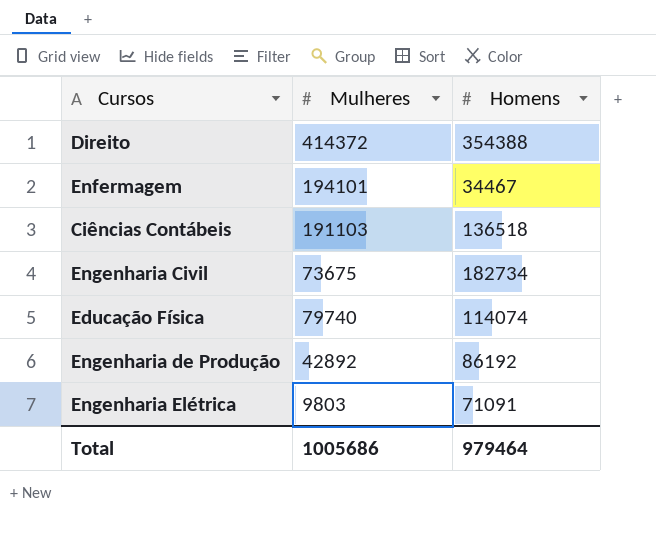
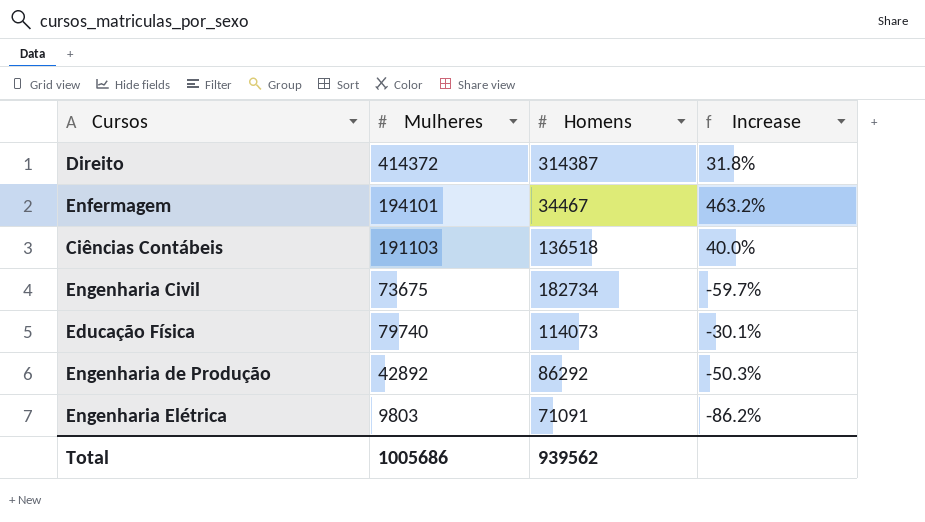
column Increase | formula: none -> ([Mulheres] - [Homens]) / [Homens]
Direito | Homens: 354388 -> 314387
Educação Física | Homens: 114074 -> 114073
Engenharia de Produção | Homens: 86192 -> 86292
Total | Homens: 979464 -> 939562

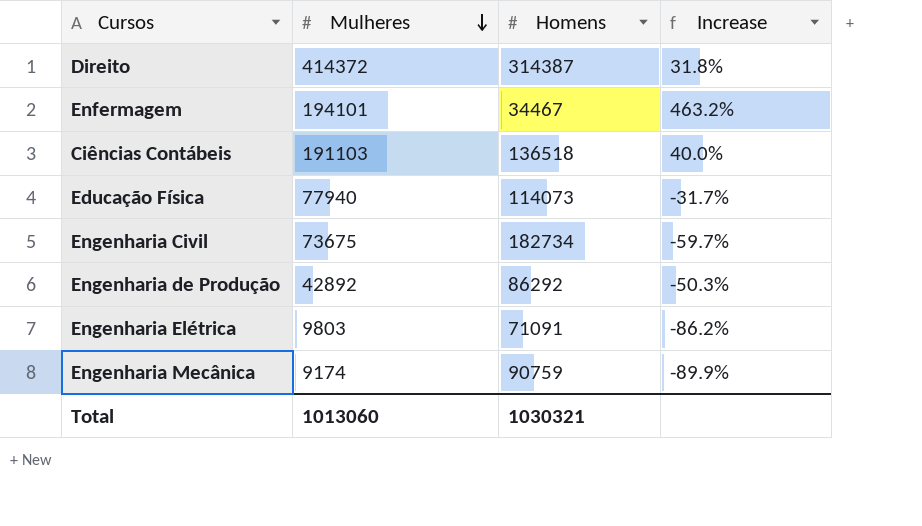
row order: none -> Mulheres descending
Educação Física | Mulheres: 79740 -> 77940
Educação Física | Increase: -30.1% -> -31.7%
row Engenharia Mecânica: none -> 9174 | 90759 | -89.9%
Total | Mulheres: 1005686 -> 1013060
Total | Homens: 939562 -> 1030321

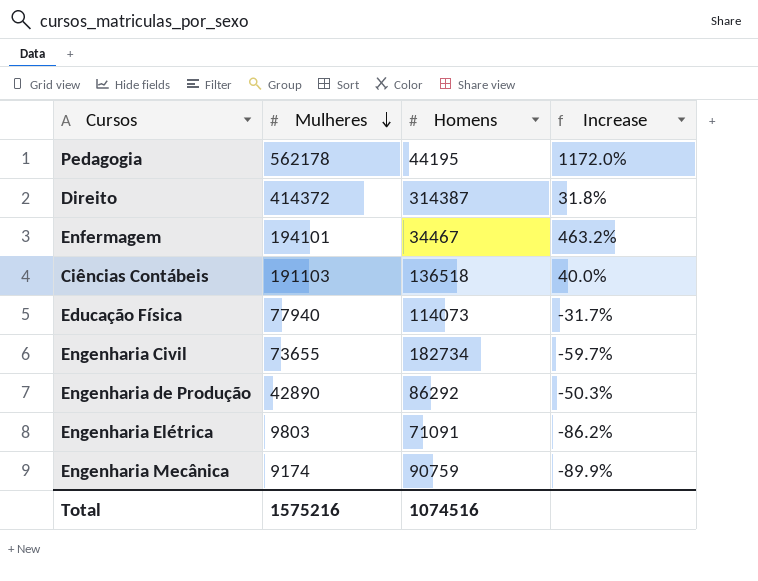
row Pedagogia: none -> 562178 | 44195 | 1172.0%
Engenharia Civil | Mulheres: 73675 -> 73655
Engenharia de Produção | Mulheres: 42892 -> 42890
Total | Mulheres: 1013060 -> 1575216
Total | Homens: 1030321 -> 1074516

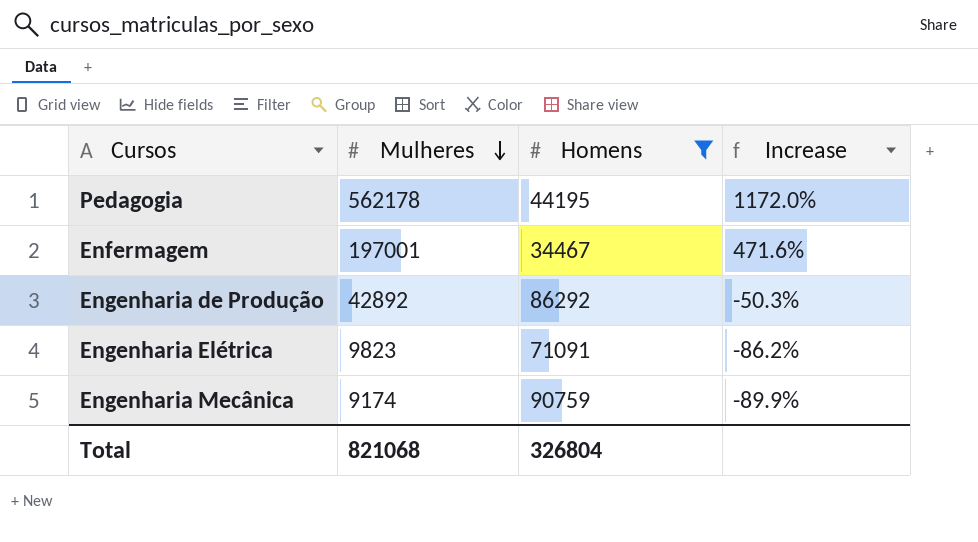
filter: none -> Homens <= 90759
Enfermagem | Mulheres: 194101 -> 197001
Enfermagem | Increase: 463.2% -> 471.6%
Engenharia de Produção | Mulheres: 42890 -> 42892
Engenharia Elétrica | Mulheres: 9803 -> 9823
Total | Mulheres: 1575216 -> 821068
Total | Homens: 1074516 -> 326804

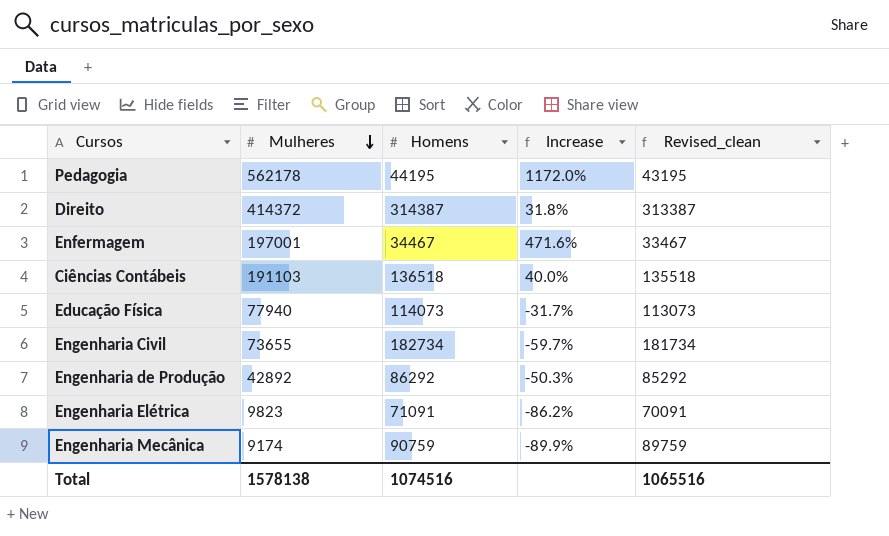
filter: Homens <= 90759 -> none
column Revised_clean | formula: none -> [Homens] - 1000
Total | Mulheres: 821068 -> 1578138
Total | Homens: 326804 -> 1074516

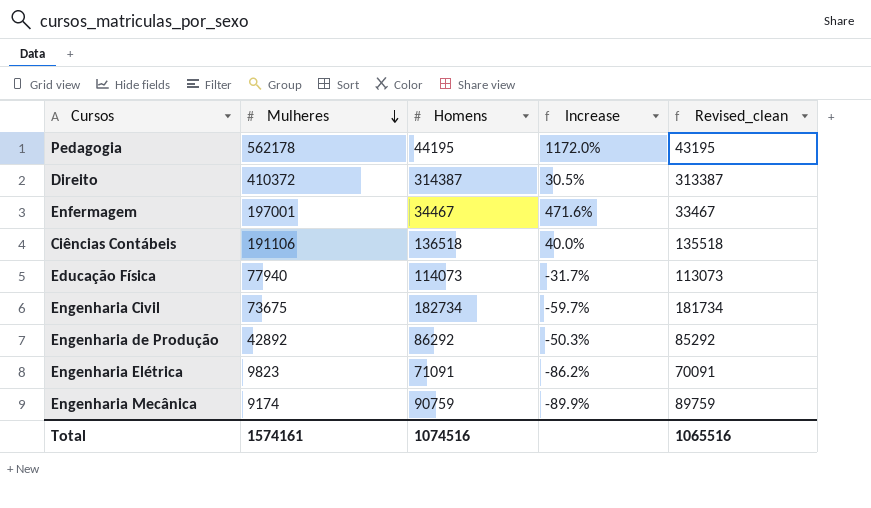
Direito | Mulheres: 414372 -> 410372
Direito | Increase: 31.8% -> 30.5%
Ciências Contábeis | Mulheres: 191103 -> 191106
Engenharia Civil | Mulheres: 73655 -> 73675
Total | Mulheres: 1578138 -> 1574161

